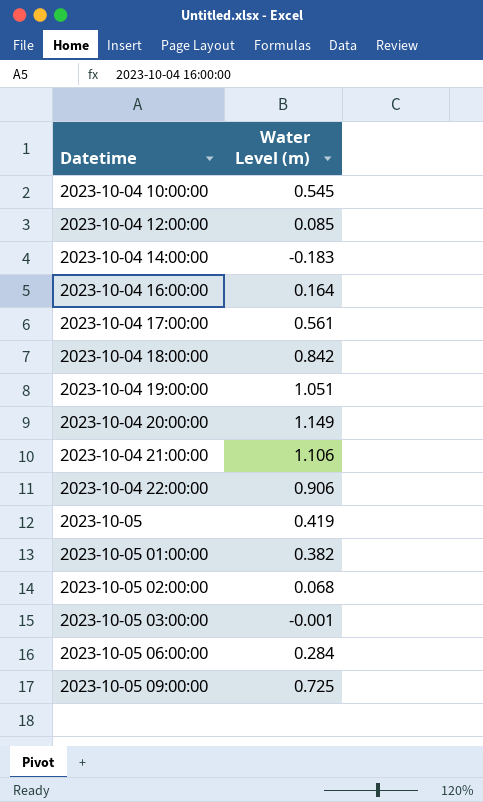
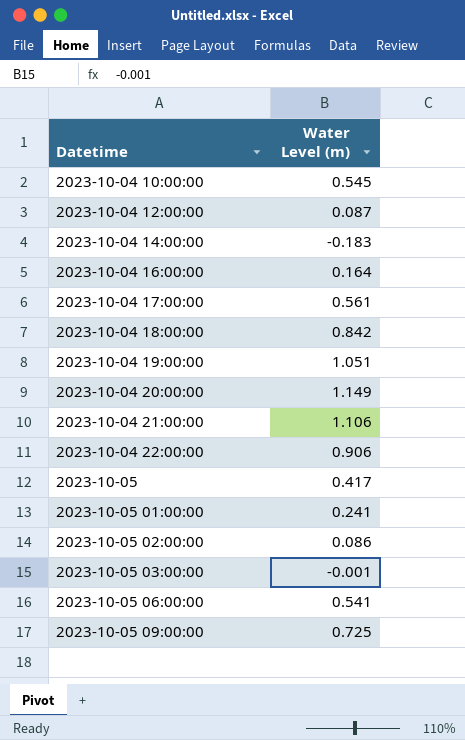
2023-10-04 12:00:00 | Water Level (m): 0.085 -> 0.087
2023-10-05 | Water Level (m): 0.419 -> 0.417
2023-10-05 01:00:00 | Water Level (m): 0.382 -> 0.241
2023-10-05 02:00:00 | Water Level (m): 0.068 -> 0.086
2023-10-05 06:00:00 | Water Level (m): 0.284 -> 0.541

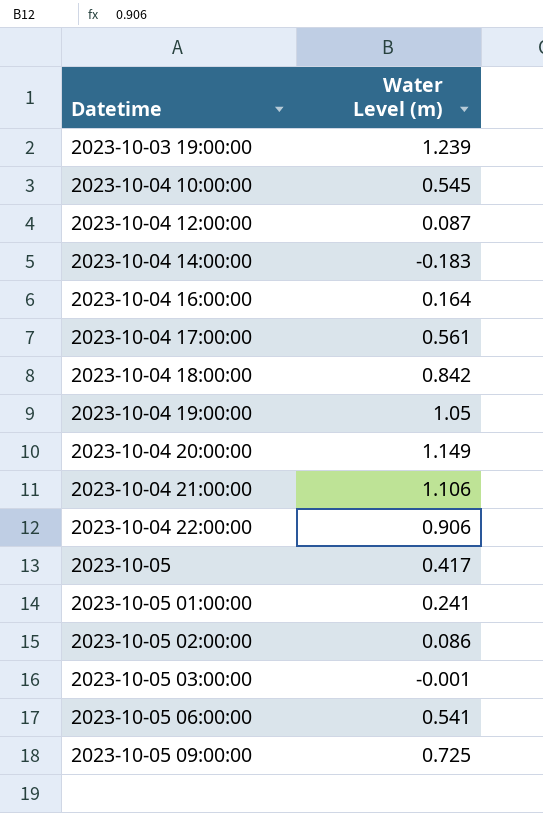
row 2023-10-03 19:00:00: none -> 1.239
2023-10-04 19:00:00 | Water Level (m): 1.051 -> 1.05

